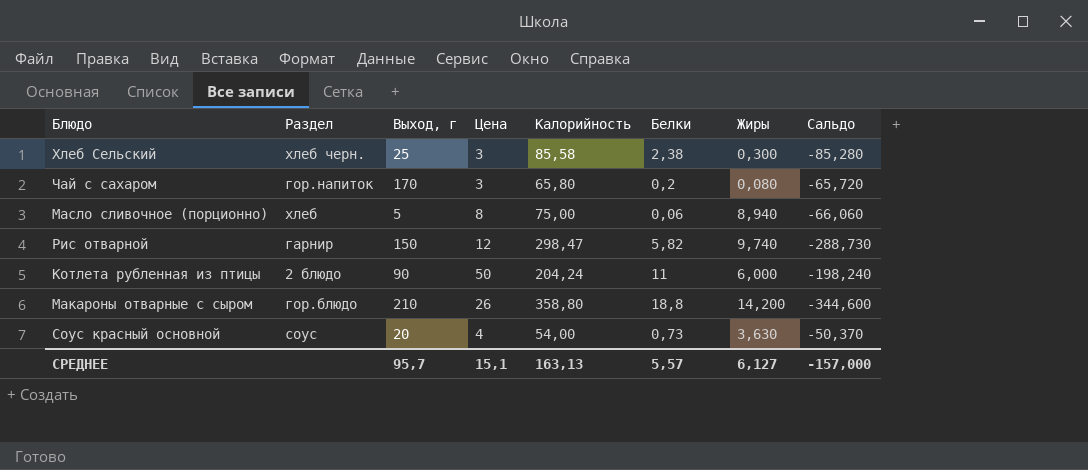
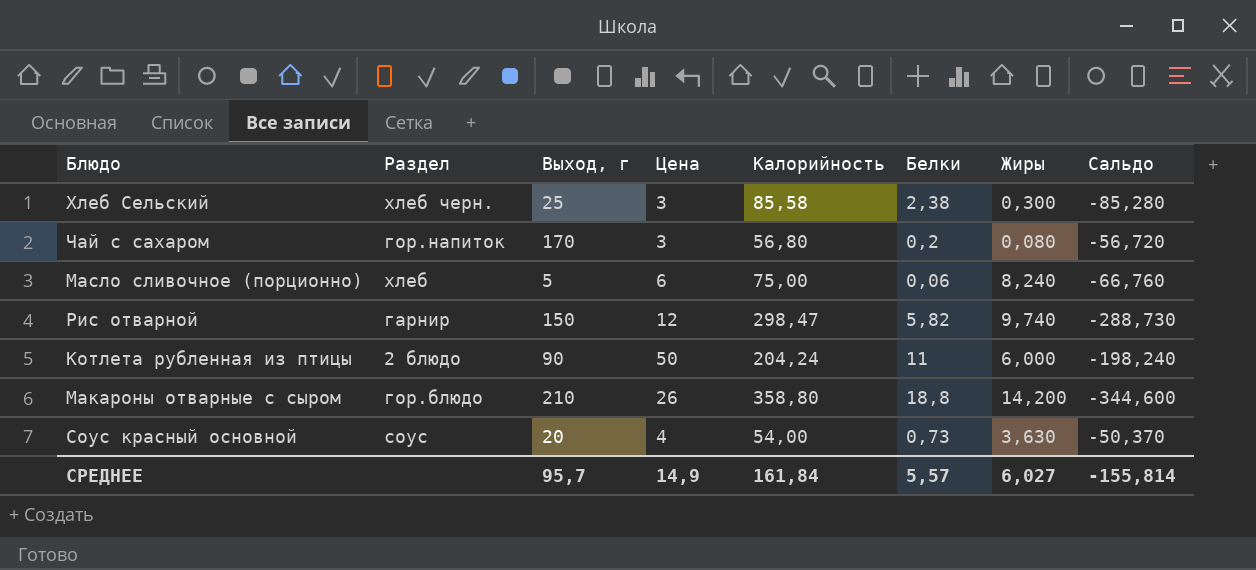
Чай с сахаром | Калорийность: 65,80 -> 56,80
Чай с сахаром | Сальдо: -65,720 -> -56,720
Масло сливочное (порционно) | Цена: 8 -> 6
Масло сливочное (порционно) | Жиры: 8,940 -> 8,240
Масло сливочное (порционно) | Сальдо: -66,060 -> -66,760
СРЕДНЕЕ | Цена: 15,1 -> 14,9
СРЕДНЕЕ | Калорийность: 163,13 -> 161,84
СРЕДНЕЕ | Жиры: 6,127 -> 6,027
СРЕДНЕЕ | Сальдо: -157,000 -> -155,814

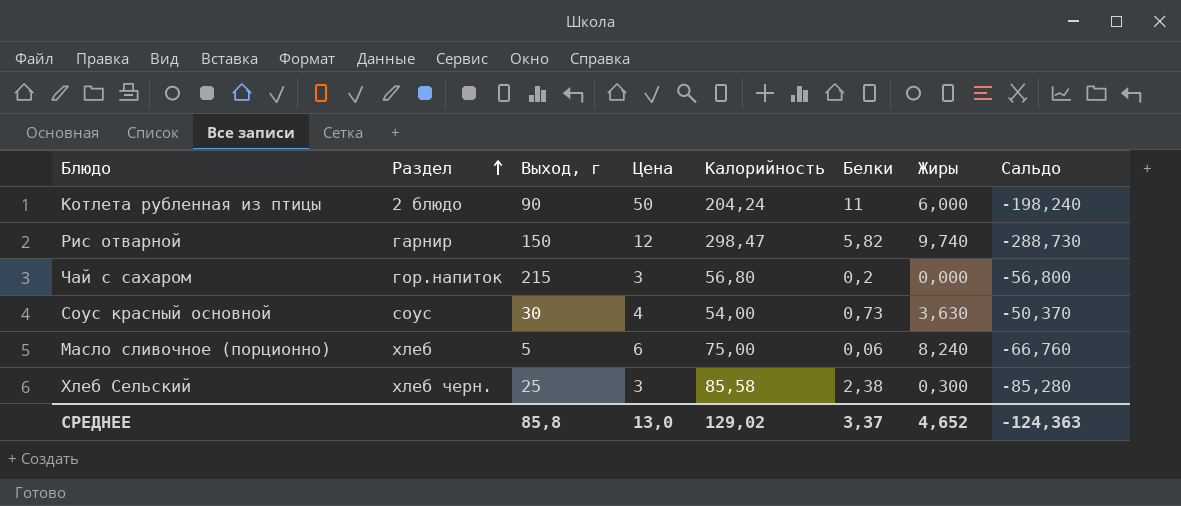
row order: none -> Раздел ascending
row Макароны отварные с сыром: гор.блюдо | 210 | 26 | 358,80 | 18,8 | 14,200 | -344,600 -> none
Чай с сахаром | Выход, г: 170 -> 215
Чай с сахаром | Жиры: 0,080 -> 0,000
Чай с сахаром | Сальдо: -56,720 -> -56,800
Соус красный основной | Выход, г: 20 -> 30
СРЕДНЕЕ | Выход, г: 95,7 -> 85,8
СРЕДНЕЕ | Цена: 14,9 -> 13,0
СРЕДНЕЕ | Калорийность: 161,84 -> 129,02
СРЕДНЕЕ | Белки: 5,57 -> 3,37
СРЕДНЕЕ | Жиры: 6,027 -> 4,652
СРЕДНЕЕ | Сальдо: -155,814 -> -124,363

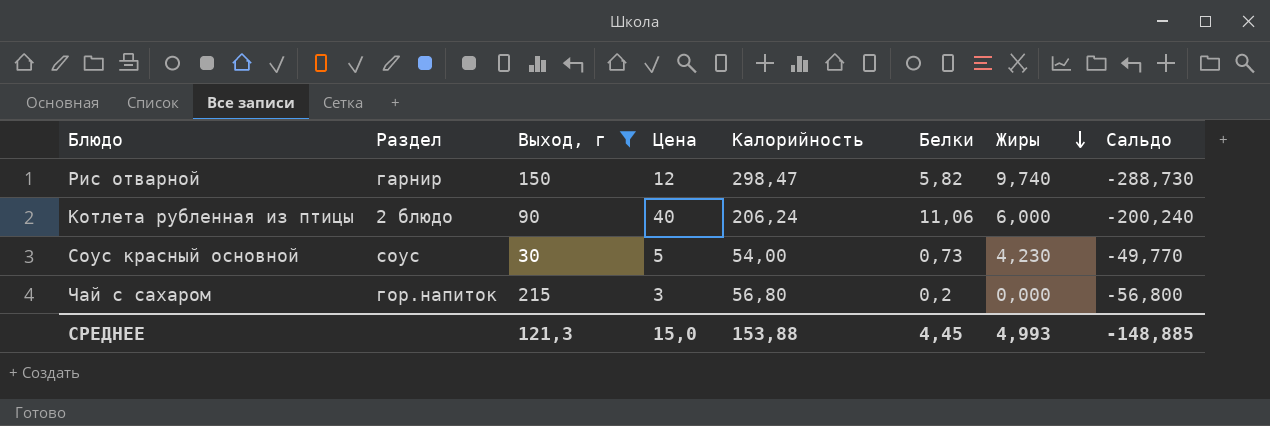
filter: none -> Выход, г >= 30
row order: Раздел ascending -> Жиры descending
Котлета рубленная из птицы | Цена: 50 -> 40
Котлета рубленная из птицы | Калорийность: 204,24 -> 206,24
Котлета рубленная из птицы | Белки: 11 -> 11,06
Котлета рубленная из птицы | Сальдо: -198,240 -> -200,240
Соус красный основной | Цена: 4 -> 5
Соус красный основной | Жиры: 3,630 -> 4,230
Соус красный основной | Сальдо: -50,370 -> -49,770
СРЕДНЕЕ | Выход, г: 85,8 -> 121,3
СРЕДНЕЕ | Цена: 13,0 -> 15,0
СРЕДНЕЕ | Калорийность: 129,02 -> 153,88
СРЕДНЕЕ | Белки: 3,37 -> 4,45
СРЕДНЕЕ | Жиры: 4,652 -> 4,993
СРЕДНЕЕ | Сальдо: -124,363 -> -148,885

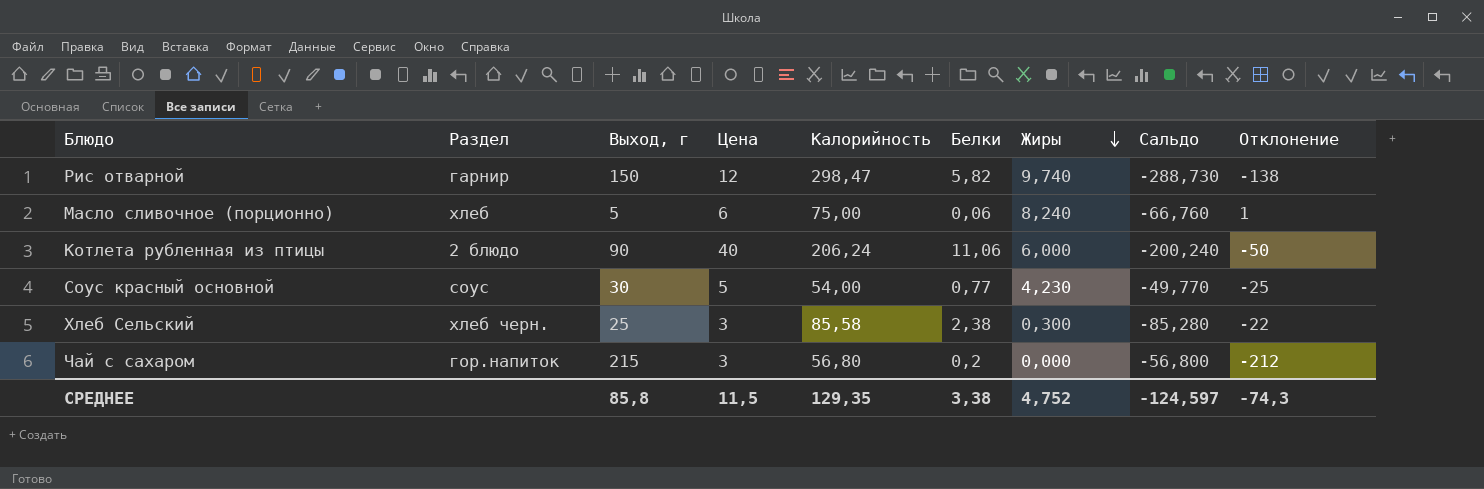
filter: Выход, г >= 30 -> none
column Отклонение | formula: none -> [Цена] - [Выход, г]
Соус красный основной | Белки: 0,73 -> 0,77
СРЕДНЕЕ | Выход, г: 121,3 -> 85,8
СРЕДНЕЕ | Цена: 15,0 -> 11,5
СРЕДНЕЕ | Калорийность: 153,88 -> 129,35
СРЕДНЕЕ | Белки: 4,45 -> 3,38
СРЕДНЕЕ | Жиры: 4,993 -> 4,752
СРЕДНЕЕ | Сальдо: -148,885 -> -124,597

